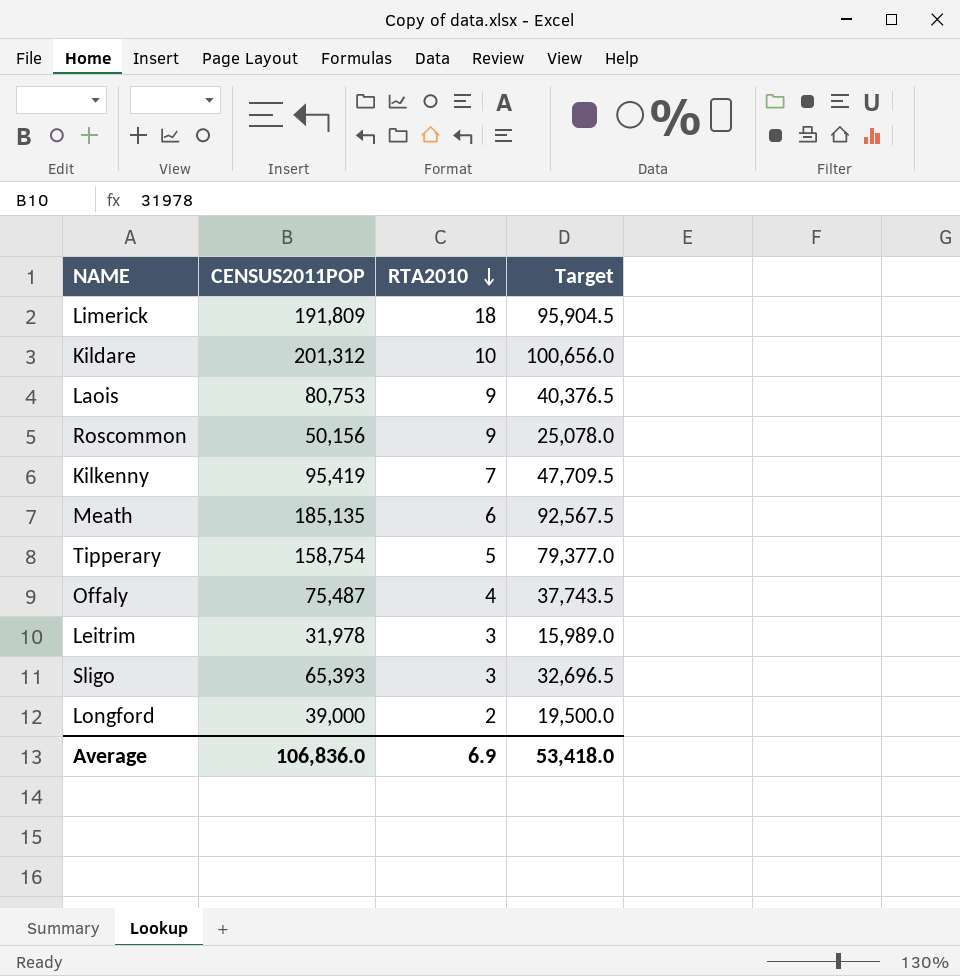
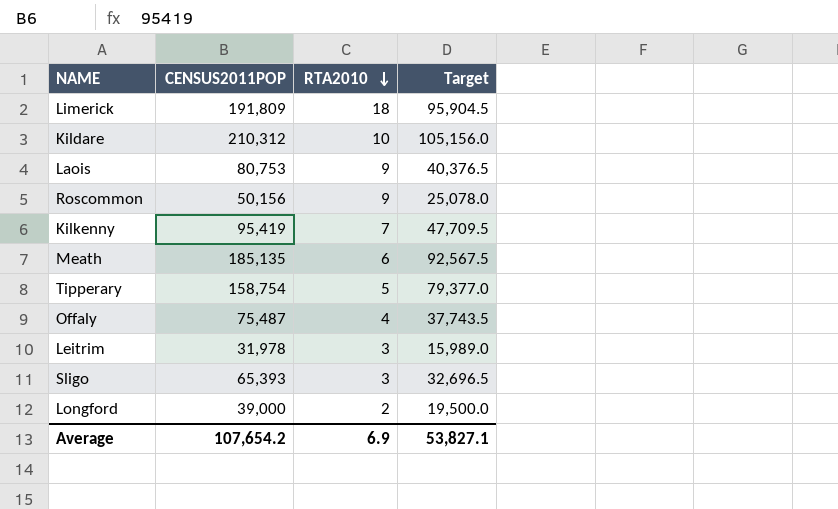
Kildare | CENSUS2011POP: 201,312 -> 210,312
Kildare | Target: 100,656.0 -> 105,156.0
Average | CENSUS2011POP: 106,836.0 -> 107,654.2
Average | Target: 53,418.0 -> 53,827.1

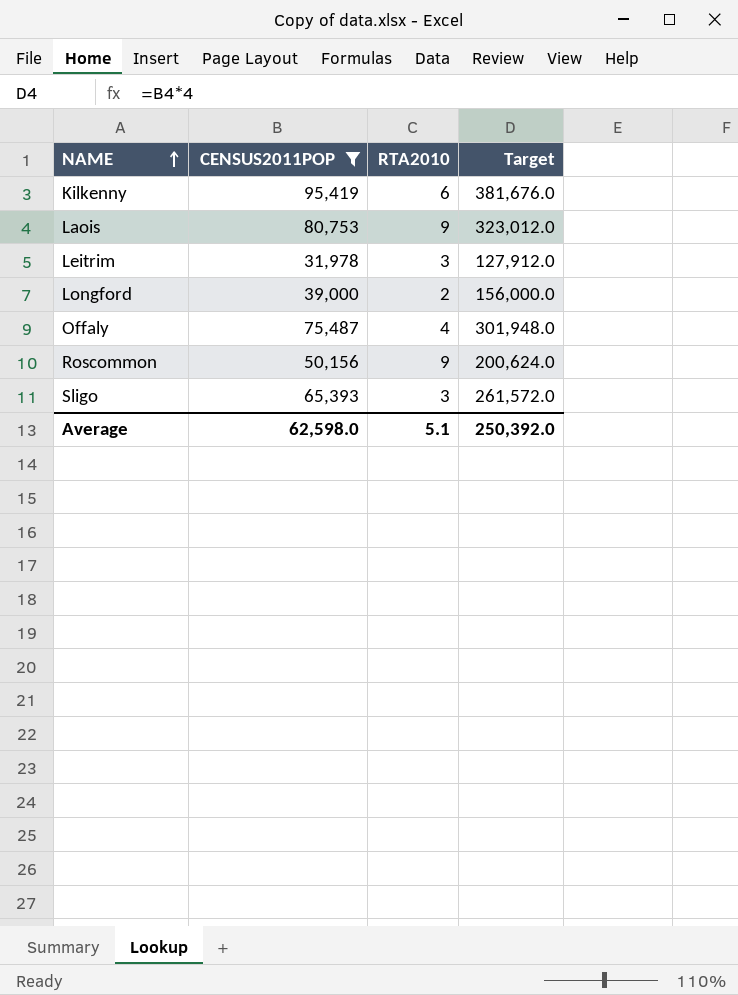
filter: none -> CENSUS2011POP <= 95,419
row order: RTA2010 descending -> NAME ascending
column Target | formula: [CENSUS2011POP] * 0.5 -> [CENSUS2011POP] * 4
Kilkenny | RTA2010: 7 -> 6
Average | CENSUS2011POP: 107,654.2 -> 62,598.0
Average | RTA2010: 6.9 -> 5.1
Average | Target: 53,827.1 -> 250,392.0

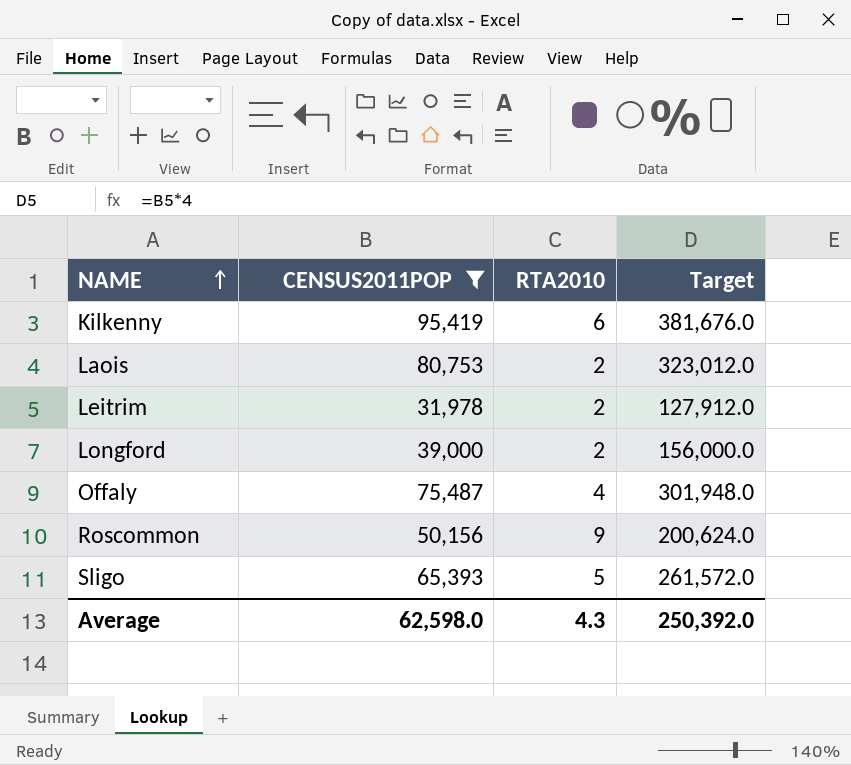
Laois | RTA2010: 9 -> 2
Leitrim | RTA2010: 3 -> 2
Sligo | RTA2010: 3 -> 5
Average | RTA2010: 5.1 -> 4.3

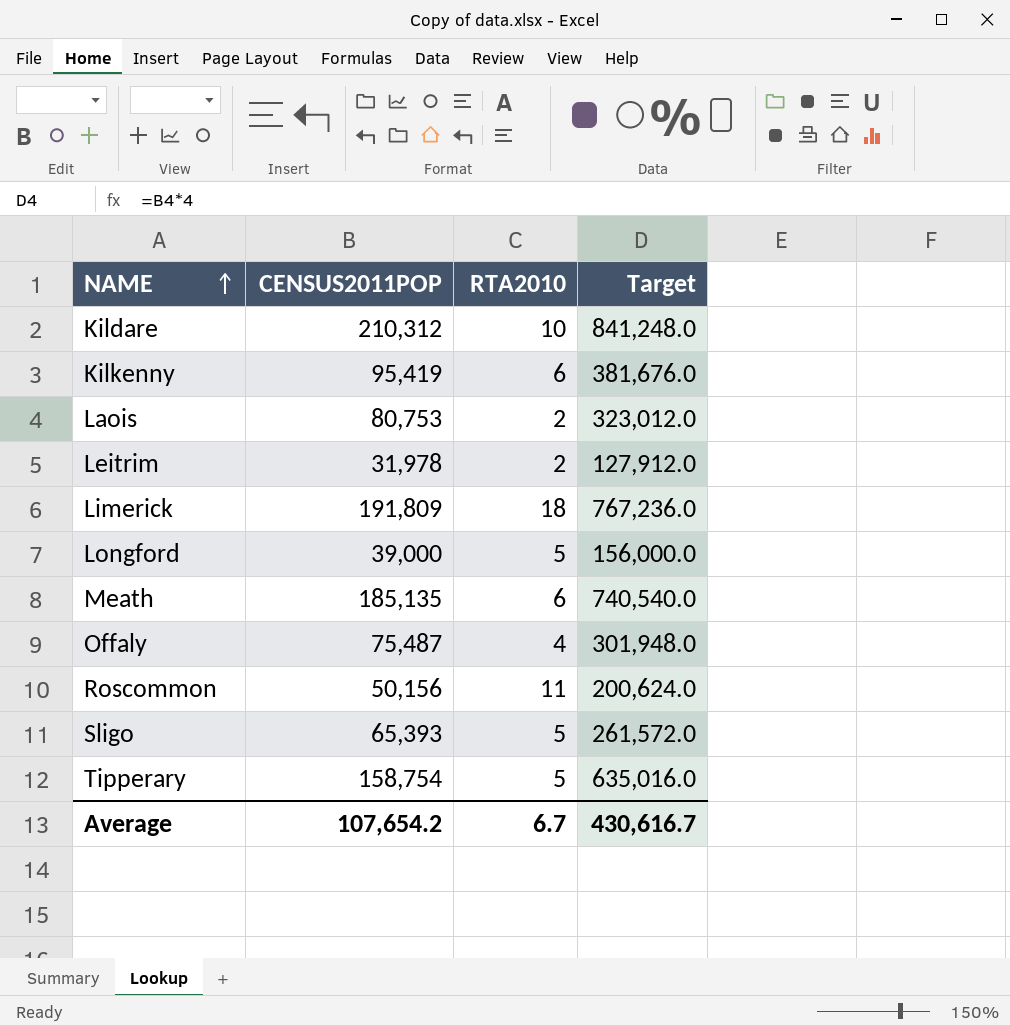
filter: CENSUS2011POP <= 95,419 -> none
Longford | RTA2010: 2 -> 5
Roscommon | RTA2010: 9 -> 11
Average | CENSUS2011POP: 62,598.0 -> 107,654.2
Average | RTA2010: 4.3 -> 6.7
Average | Target: 250,392.0 -> 430,616.7

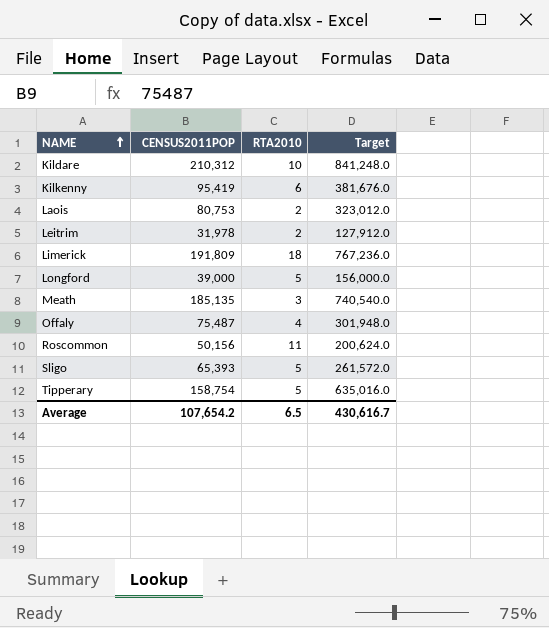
Meath | RTA2010: 6 -> 3
Average | RTA2010: 6.7 -> 6.5

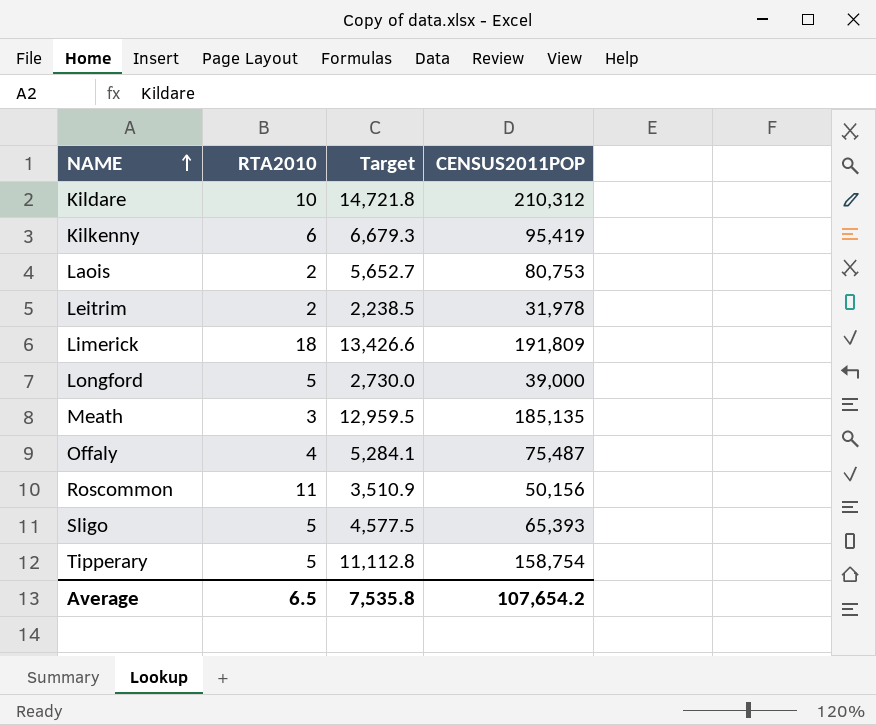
column Target | formula: [CENSUS2011POP] * 4 -> [CENSUS2011POP] * 0.07
column CENSUS2011POP | position: 2 -> 4
Average | Target: 430,616.7 -> 7,535.8

